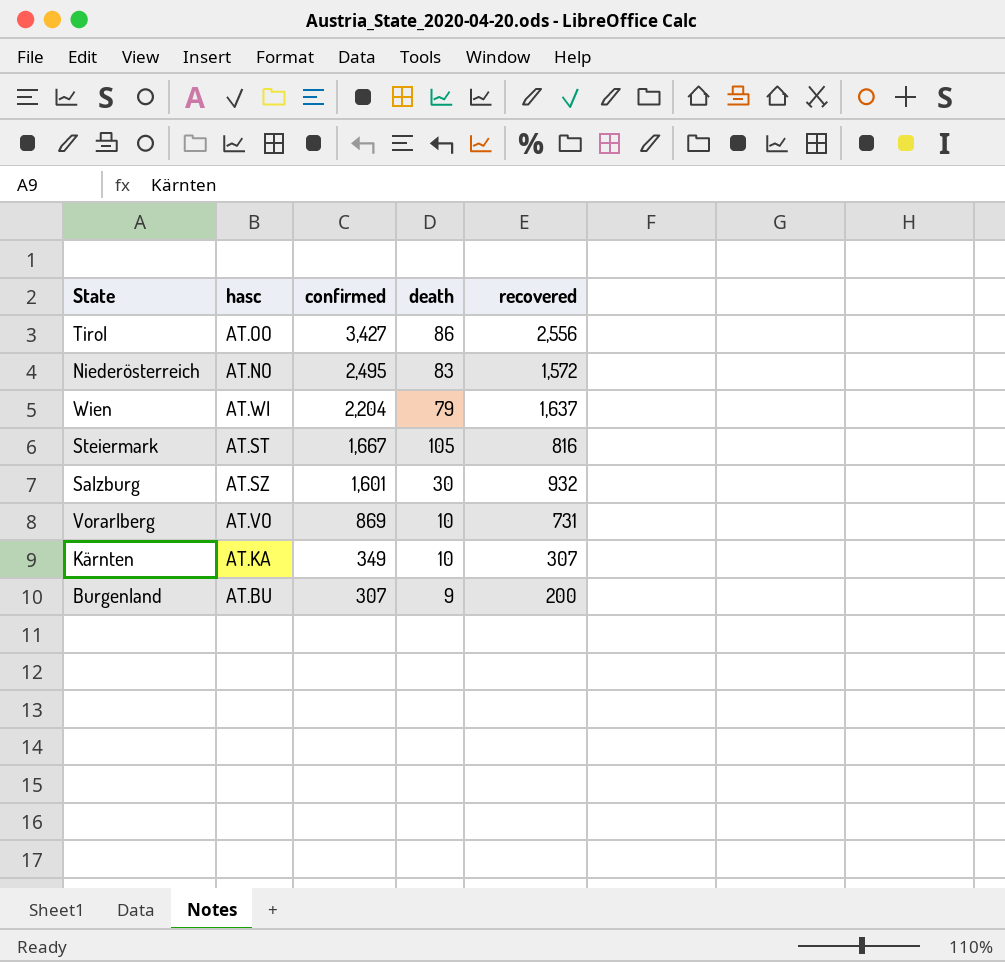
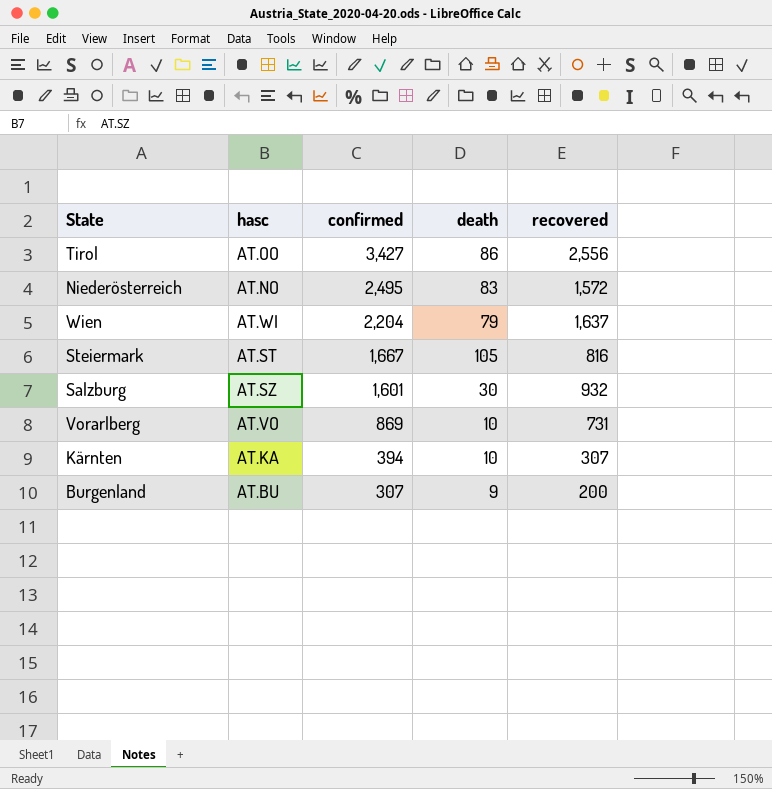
Kärnten | confirmed: 349 -> 394

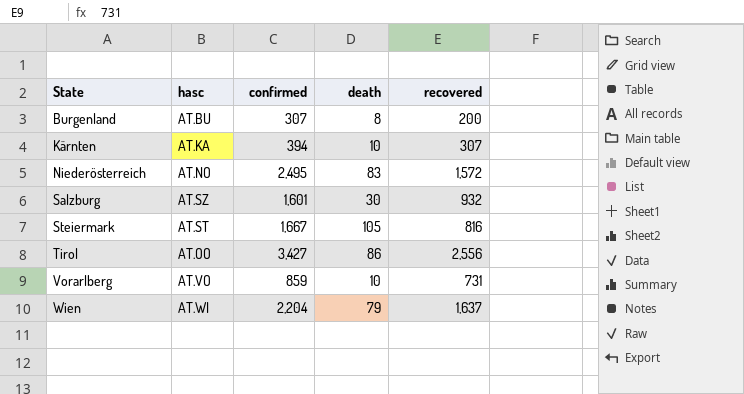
row order: confirmed descending -> State ascending
Burgenland | death: 9 -> 8
Vorarlberg | confirmed: 869 -> 859

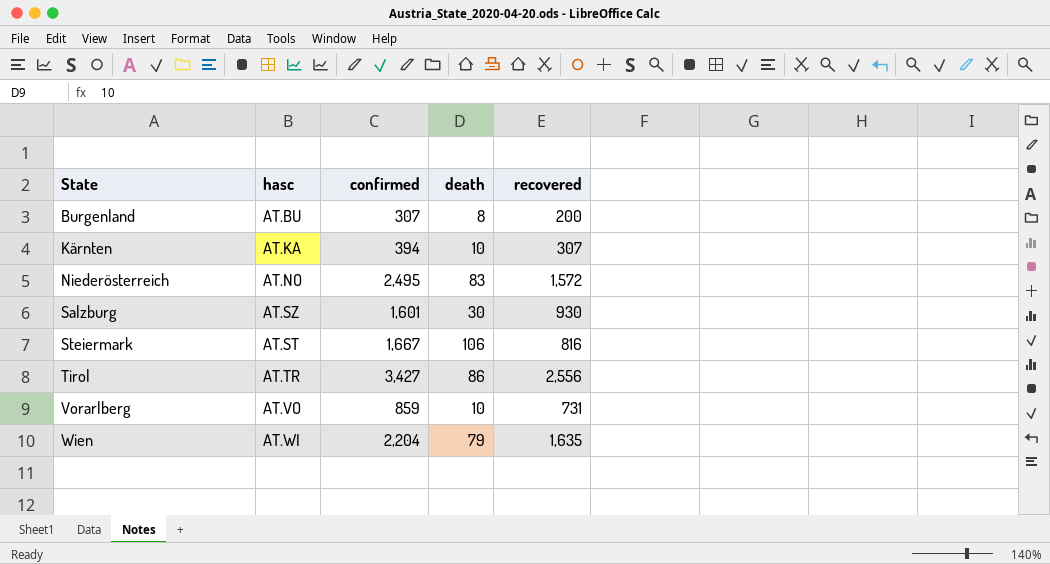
Salzburg | recovered: 932 -> 930
Steiermark | death: 105 -> 106
Tirol | hasc: AT.OO -> AT.TR
Wien | recovered: 1,637 -> 1,635

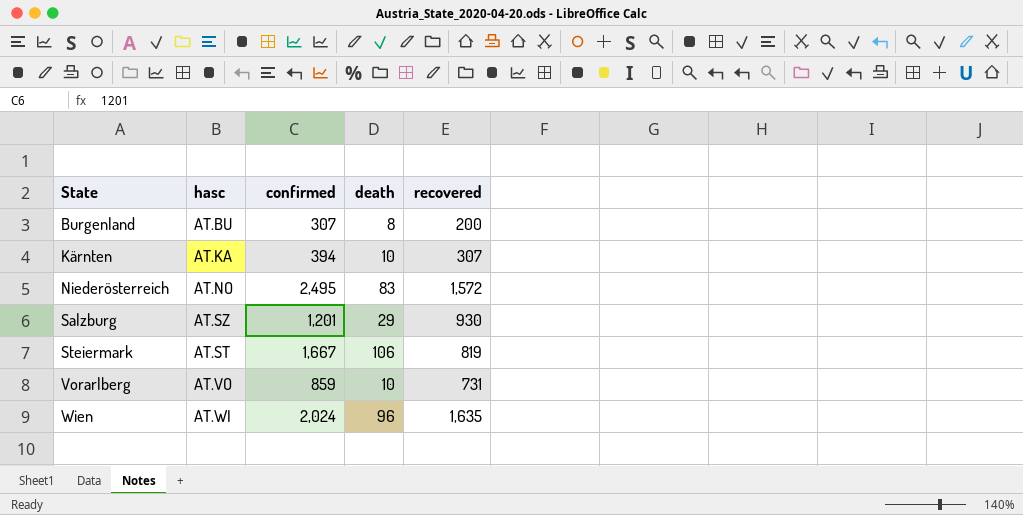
row Tirol: AT.TR | 3,427 | 86 | 2,556 -> none
Salzburg | confirmed: 1,601 -> 1,201
Salzburg | death: 30 -> 29
Steiermark | recovered: 816 -> 819
Wien | confirmed: 2,204 -> 2,024
Wien | death: 79 -> 96

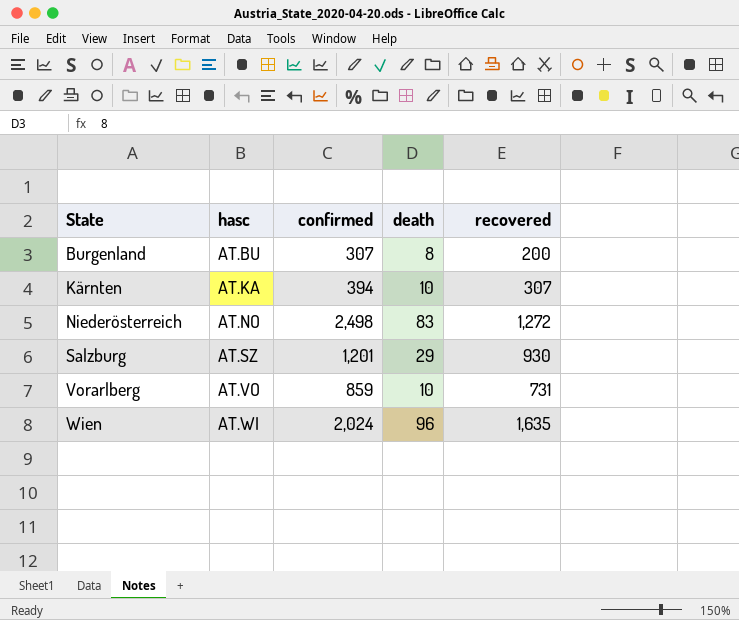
row Steiermark: AT.ST | 1,667 | 106 | 819 -> none
Niederösterreich | confirmed: 2,495 -> 2,498
Niederösterreich | recovered: 1,572 -> 1,272

